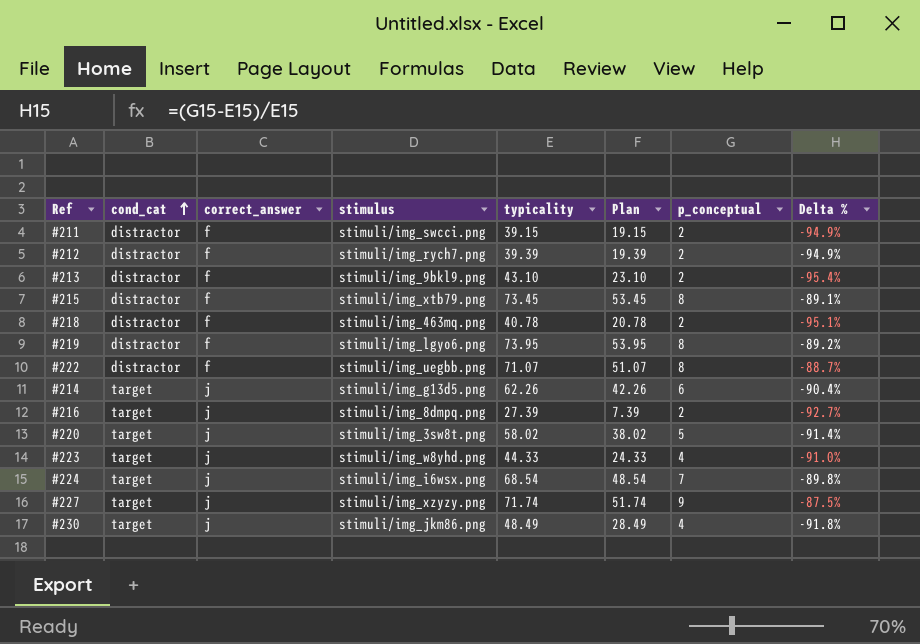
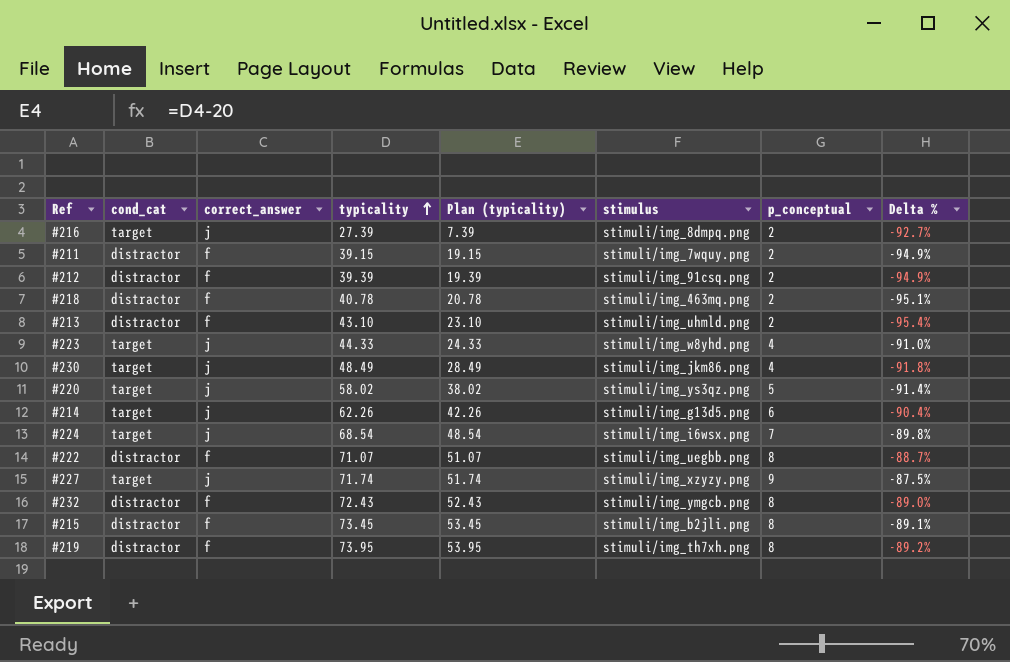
row order: cond_cat ascending -> typicality ascending
column name: Plan -> Plan (typicality)
column stimulus | position: 4 -> 6
#211 | stimulus: stimuli/img_swcci.png -> stimuli/img_7wquy.png
#212 | stimulus: stimuli/img_rych7.png -> stimuli/img_91csq.png
#213 | stimulus: stimuli/img_9bkl9.png -> stimuli/img_uhmld.png
#220 | stimulus: stimuli/img_3sw8t.png -> stimuli/img_ys3qz.png
row #232: none -> distractor | f | 72.43 | 52.43 | stimuli/img_ymgcb.png | 8 | -89.0%
#215 | stimulus: stimuli/img_xtb79.png -> stimuli/img_b2jli.png
#219 | stimulus: stimuli/img_lgyo6.png -> stimuli/img_th7xh.png

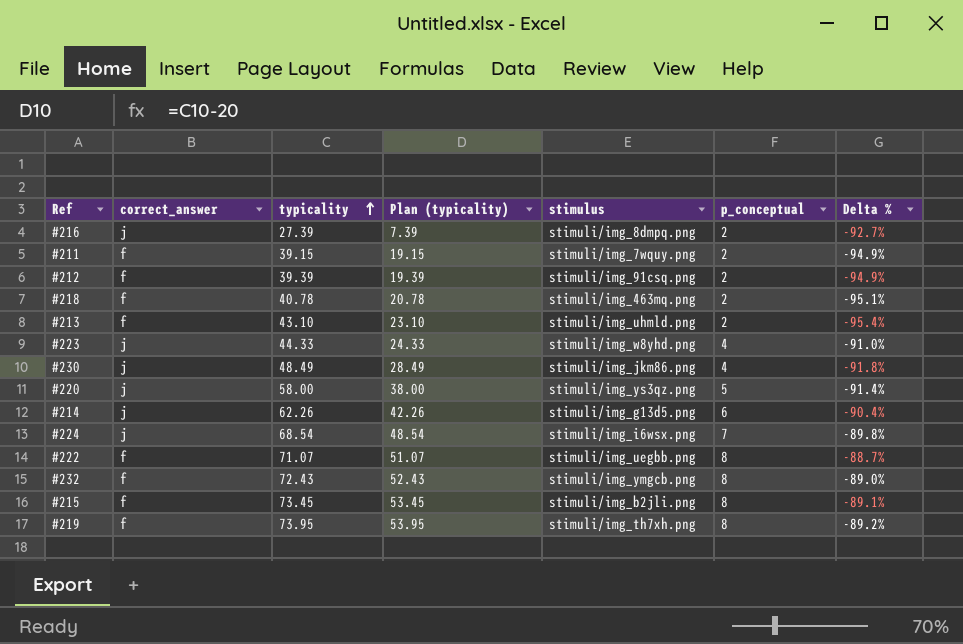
column cond_cat | position: 2 -> none
row #227: target | j | 71.74 | 51.74 | stimuli/img_xzyzy.png | 9 | -87.5% -> none
#220 | typicality: 58.02 -> 58.00
#220 | Plan (typicality): 38.02 -> 38.00

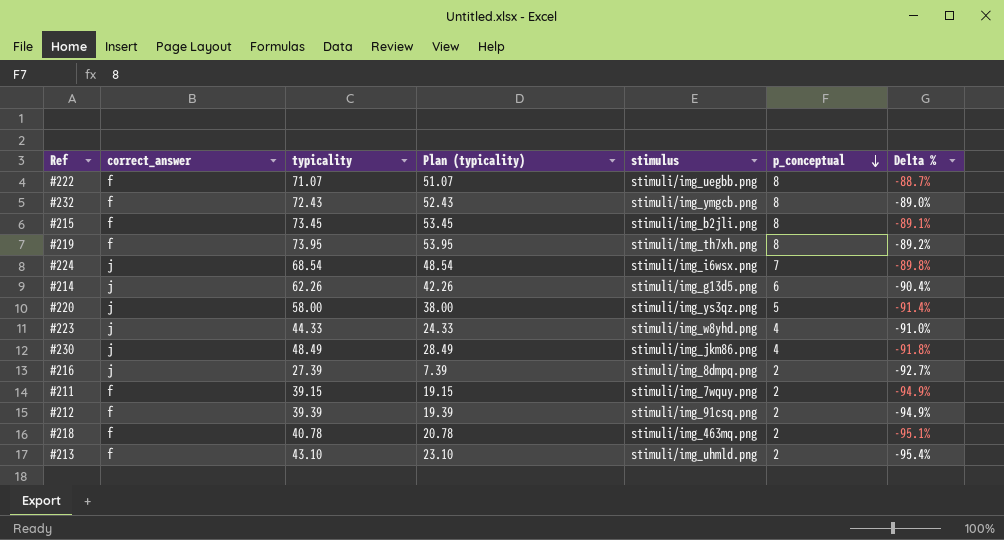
row order: typicality ascending -> p_conceptual descending

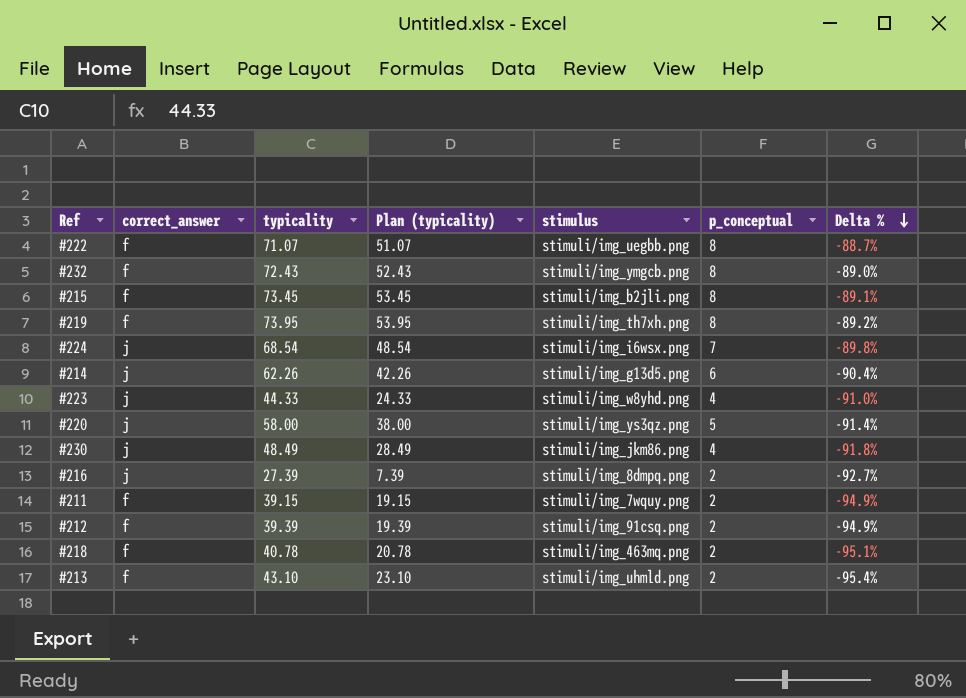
row order: p_conceptual descending -> Delta % descending

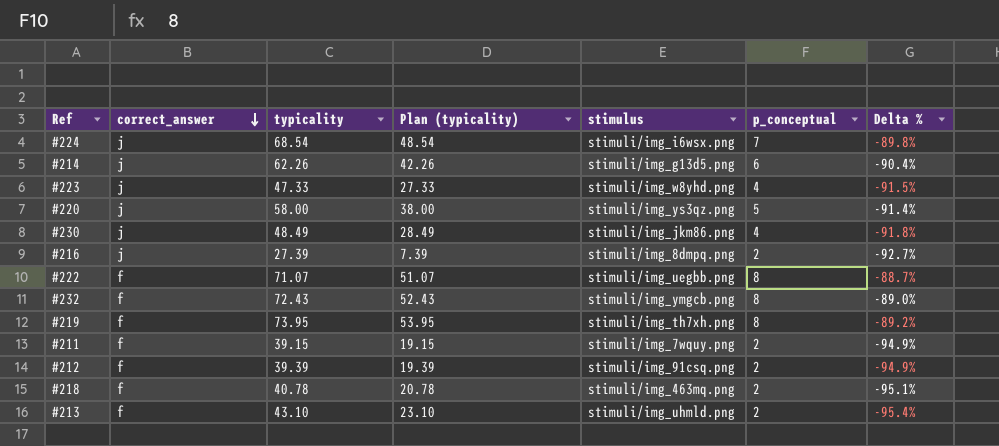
row order: Delta % descending -> correct_answer descending
row #215: f | 73.45 | 53.45 | stimuli/img_b2jli.png | 8 | -89.1% -> none
#223 | typicality: 44.33 -> 47.33
#223 | Plan (typicality): 24.33 -> 27.33
#223 | Delta %: -91.0% -> -91.5%

